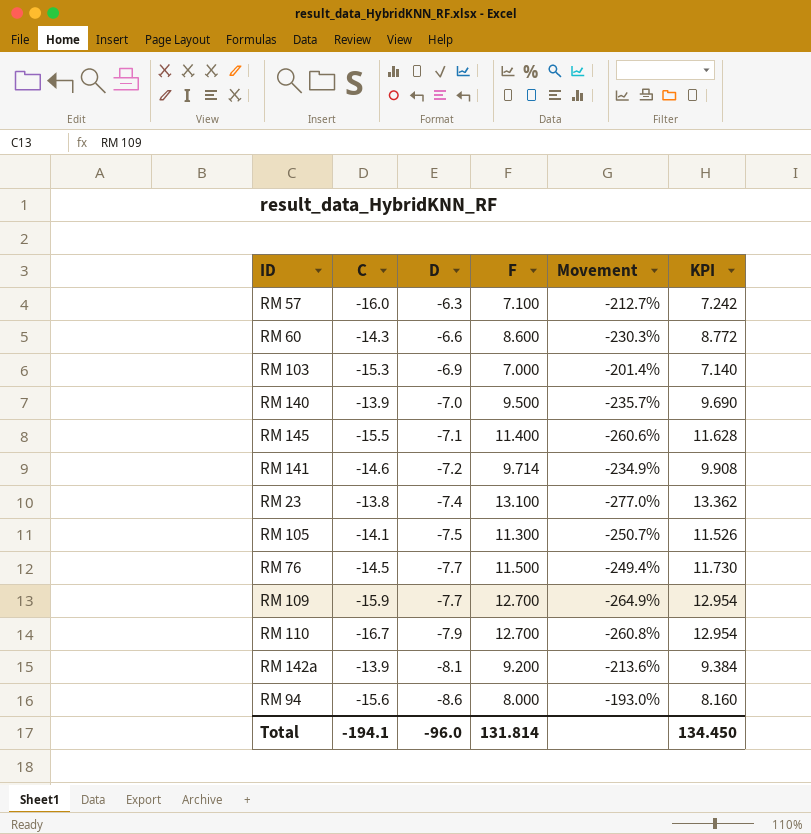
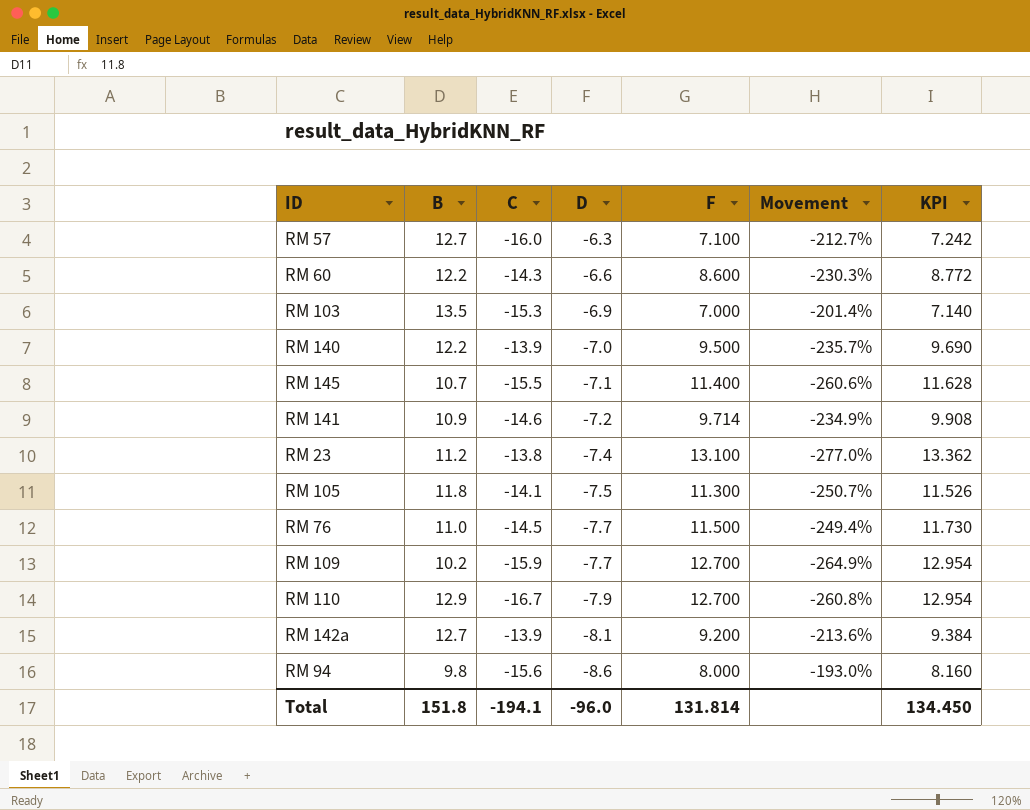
column B | position: none -> 2

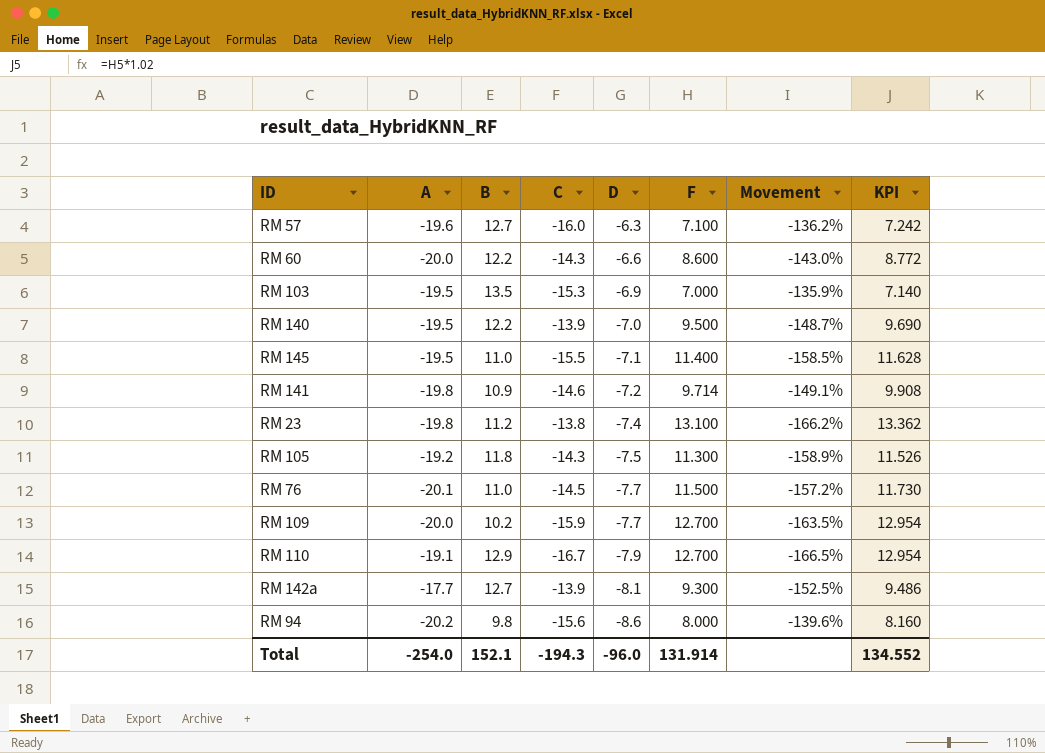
column A | position: none -> 2
column Movement | formula: ([F] - [D]) / [D] -> ([F] - [A]) / [A]
RM 145 | B: 10.7 -> 11.0
RM 105 | C: -14.1 -> -14.3
RM 142a | F: 9.200 -> 9.300
RM 142a | KPI: 9.384 -> 9.486
Total | B: 151.8 -> 152.1
Total | C: -194.1 -> -194.3
Total | F: 131.814 -> 131.914
Total | KPI: 134.450 -> 134.552

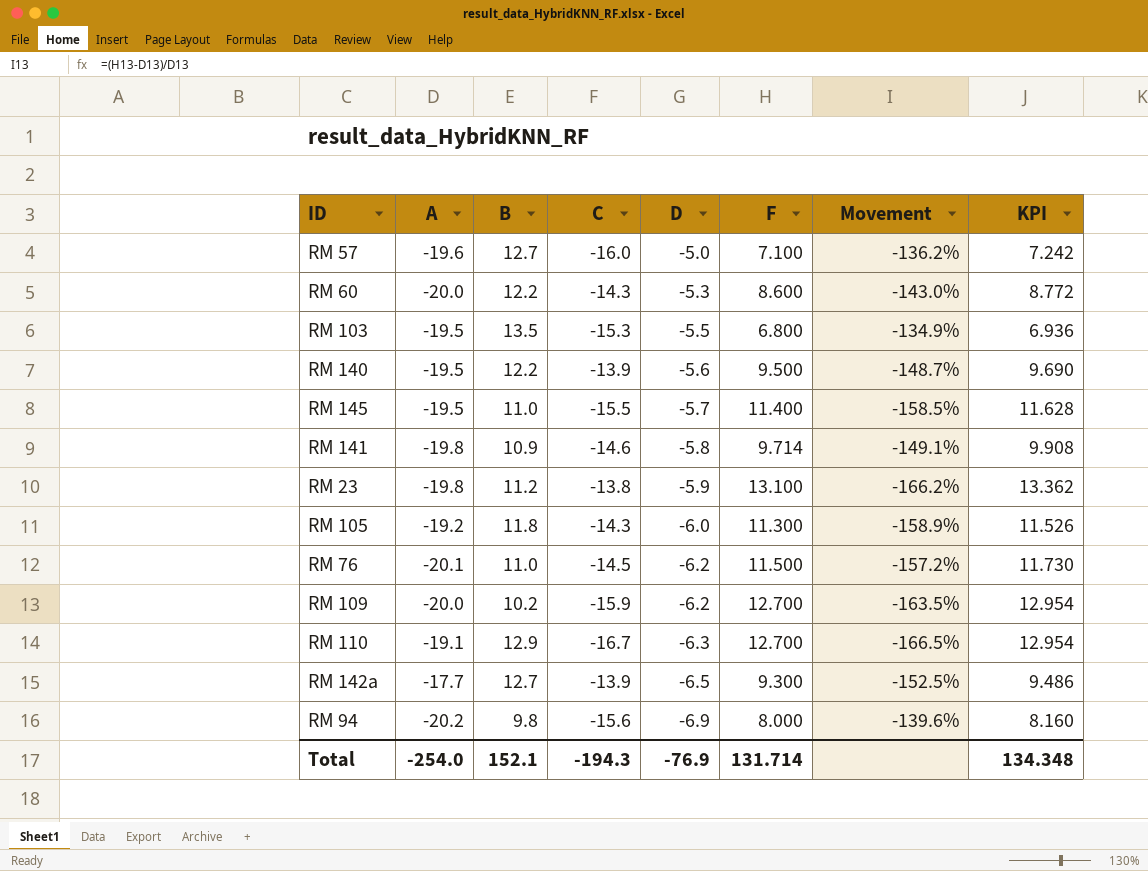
RM 57 | D: -6.3 -> -5.0
RM 60 | D: -6.6 -> -5.3
RM 103 | D: -6.9 -> -5.5
RM 103 | F: 7.000 -> 6.800
RM 103 | Movement: -135.9% -> -134.9%
RM 103 | KPI: 7.140 -> 6.936
RM 140 | D: -7.0 -> -5.6
RM 145 | D: -7.1 -> -5.7
RM 141 | D: -7.2 -> -5.8
RM 23 | D: -7.4 -> -5.9
RM 105 | D: -7.5 -> -6.0
RM 76 | D: -7.7 -> -6.2
RM 109 | D: -7.7 -> -6.2
RM 110 | D: -7.9 -> -6.3
RM 142a | D: -8.1 -> -6.5
RM 94 | D: -8.6 -> -6.9
Total | D: -96.0 -> -76.9
Total | F: 131.914 -> 131.714
Total | KPI: 134.552 -> 134.348

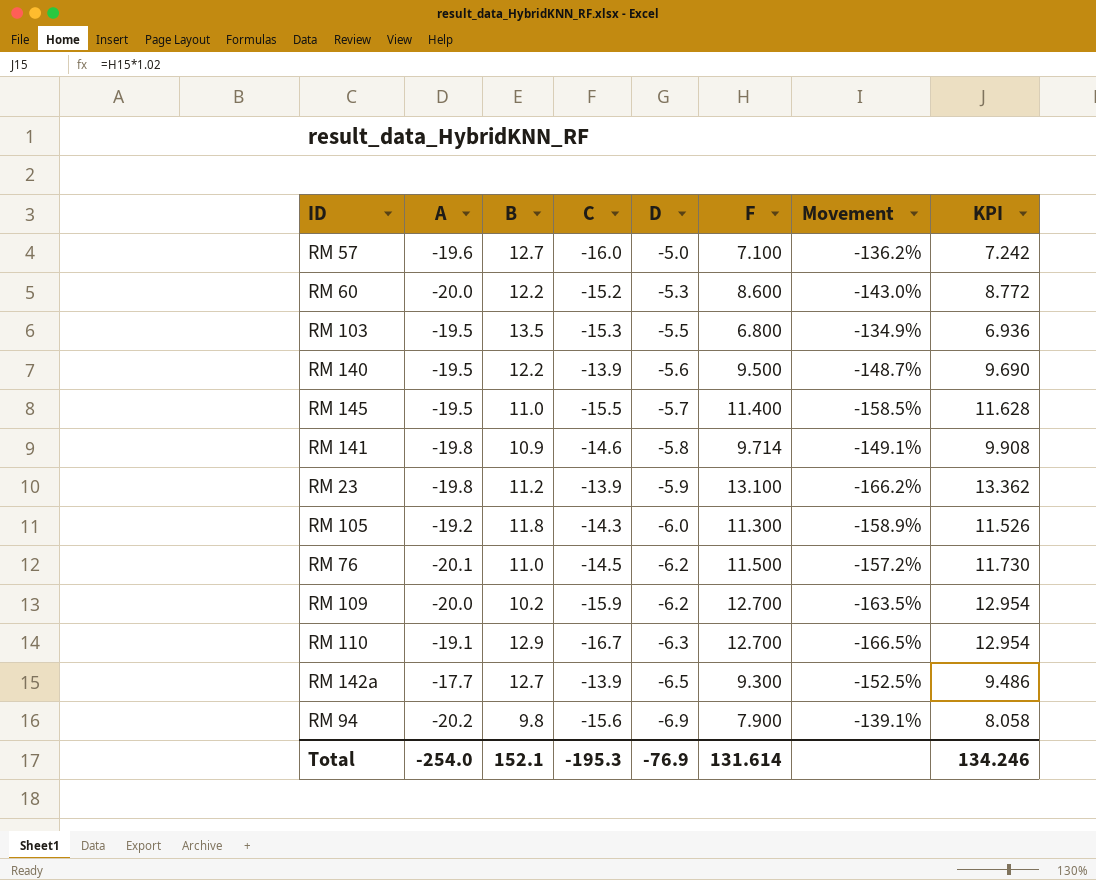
RM 60 | C: -14.3 -> -15.2
RM 23 | C: -13.8 -> -13.9
RM 94 | F: 8.000 -> 7.900
RM 94 | Movement: -139.6% -> -139.1%
RM 94 | KPI: 8.160 -> 8.058
Total | C: -194.3 -> -195.3
Total | F: 131.714 -> 131.614
Total | KPI: 134.348 -> 134.246

